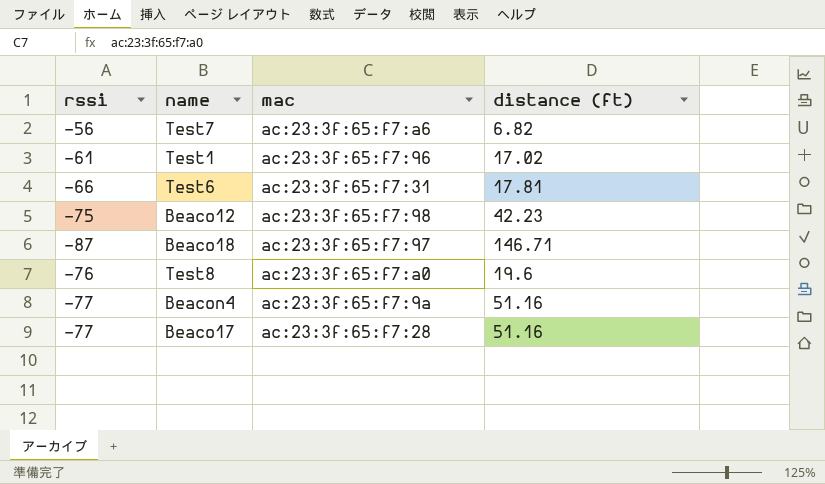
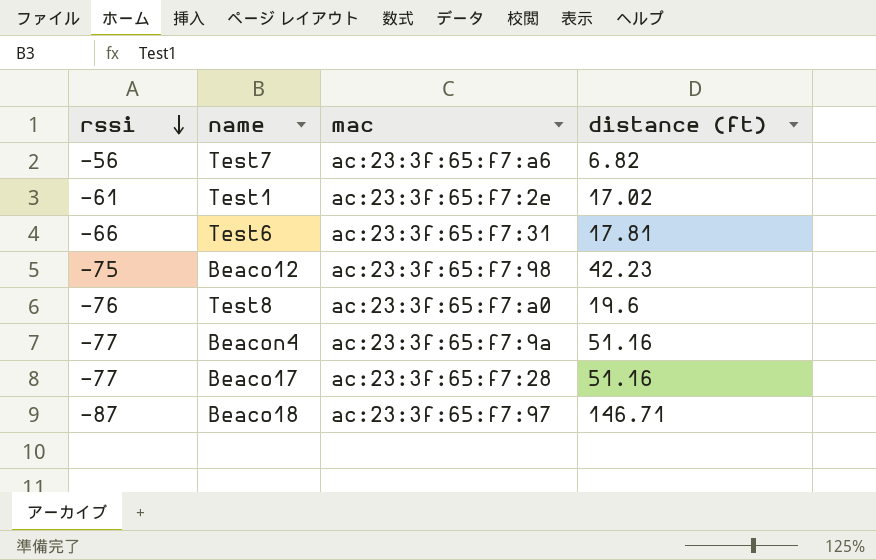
row order: none -> rssi descending
Test1 | mac: ac:23:3f:65:f7:96 -> ac:23:3f:65:f7:2e

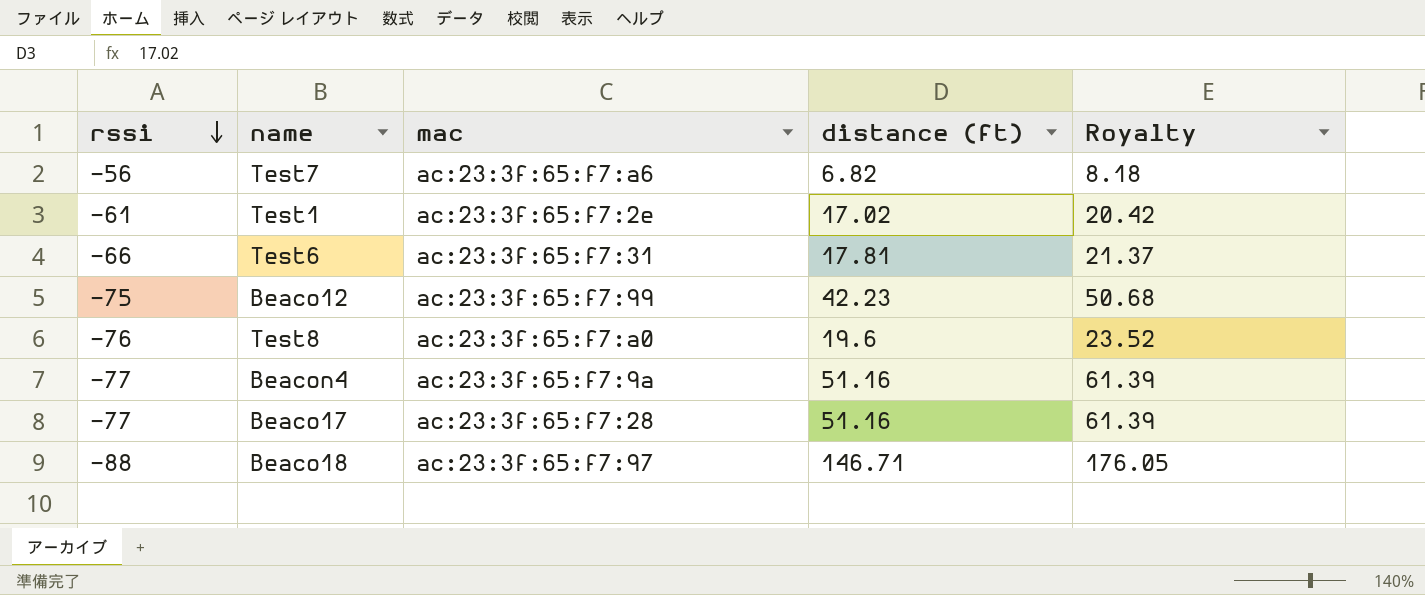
column Royalty | formula: none -> [distance (ft)] * 1.2
Beaco12 | mac: ac:23:3f:65:f7:98 -> ac:23:3f:65:f7:99
Beaco18 | rssi: -87 -> -88

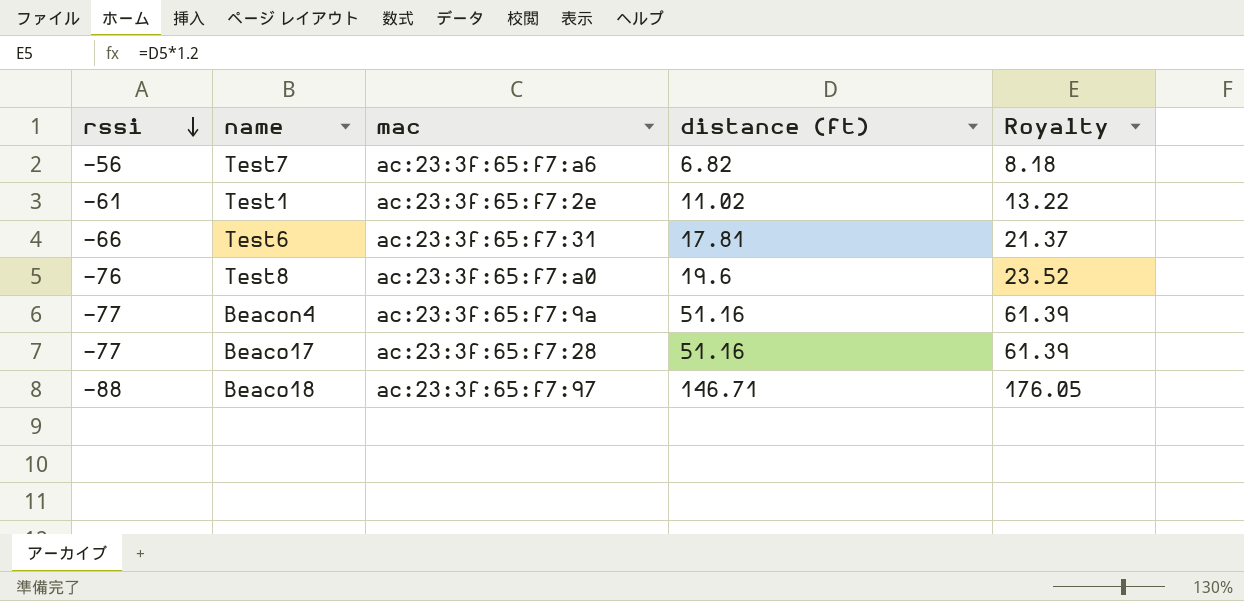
row Beaco12: -75 | ac:23:3f:65:f7:99 | 42.23 | 50.68 -> none
Test1 | distance (ft): 17.02 -> 11.02
Test1 | Royalty: 20.42 -> 13.22

